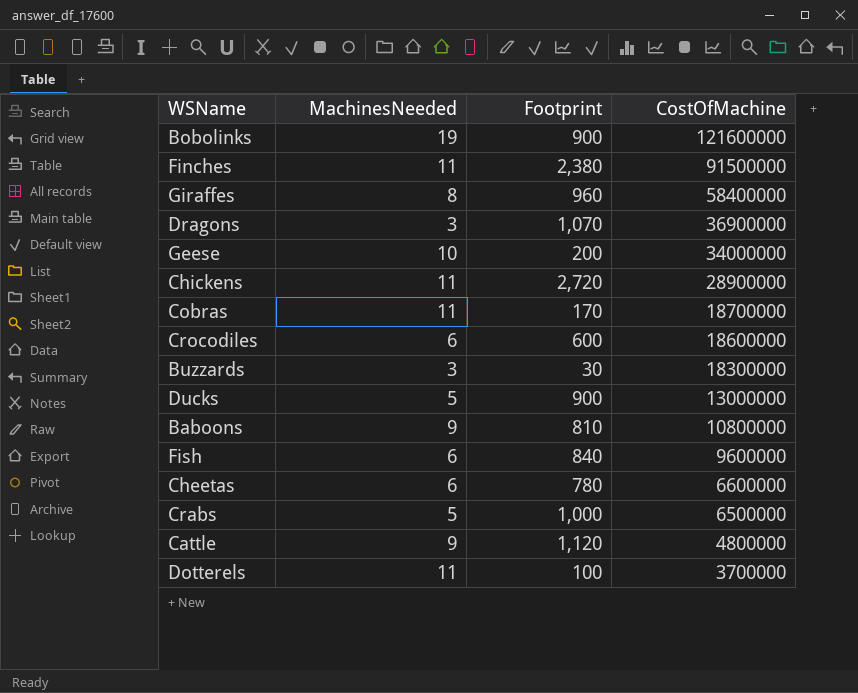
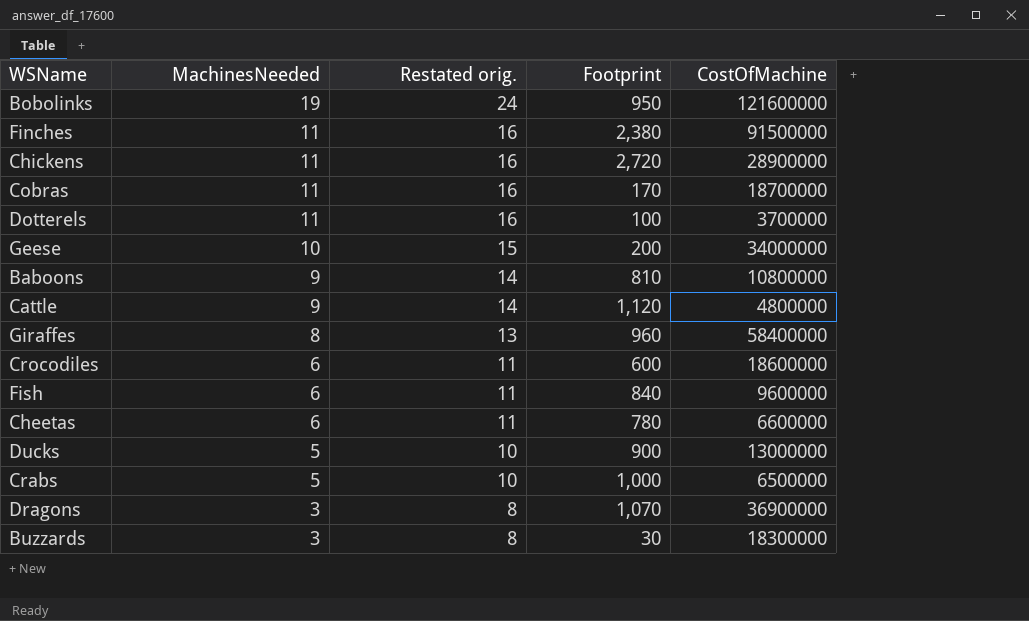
row order: CostOfMachine descending -> MachinesNeeded descending
column Restated orig. | formula: none -> [MachinesNeeded] + 5
Bobolinks | Footprint: 900 -> 950

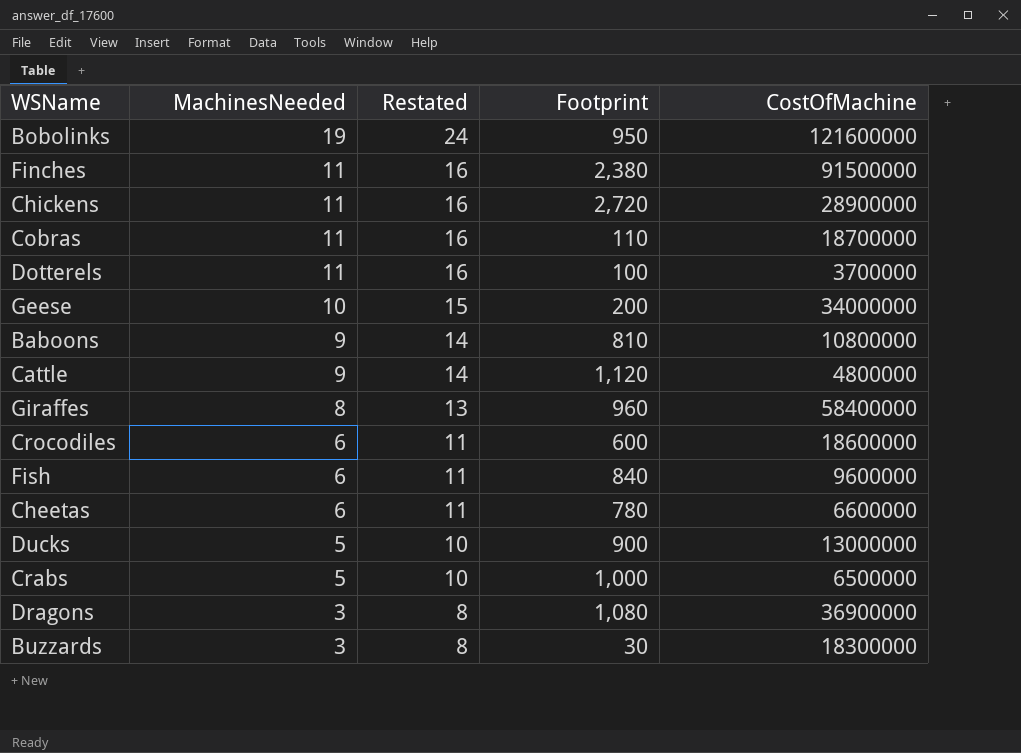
column name: Restated orig. -> Restated
Cobras | Footprint: 170 -> 110
Dragons | Footprint: 1,070 -> 1,080

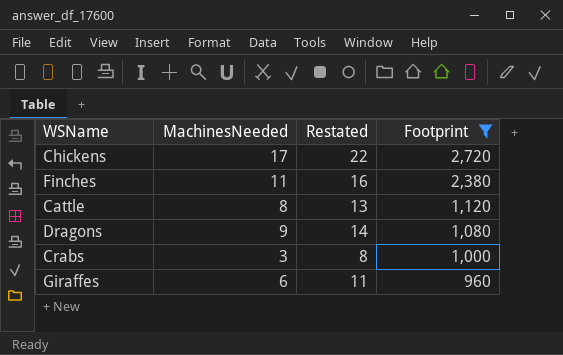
filter: none -> Footprint >= 960
row order: MachinesNeeded descending -> Footprint descending
column CostOfMachine | position: 5 -> none
Chickens | MachinesNeeded: 11 -> 17
Chickens | Restated: 16 -> 22
Cattle | MachinesNeeded: 9 -> 8
Cattle | Restated: 14 -> 13
Dragons | MachinesNeeded: 3 -> 9
Dragons | Restated: 8 -> 14
Crabs | MachinesNeeded: 5 -> 3
Crabs | Restated: 10 -> 8
Giraffes | MachinesNeeded: 8 -> 6
Giraffes | Restated: 13 -> 11

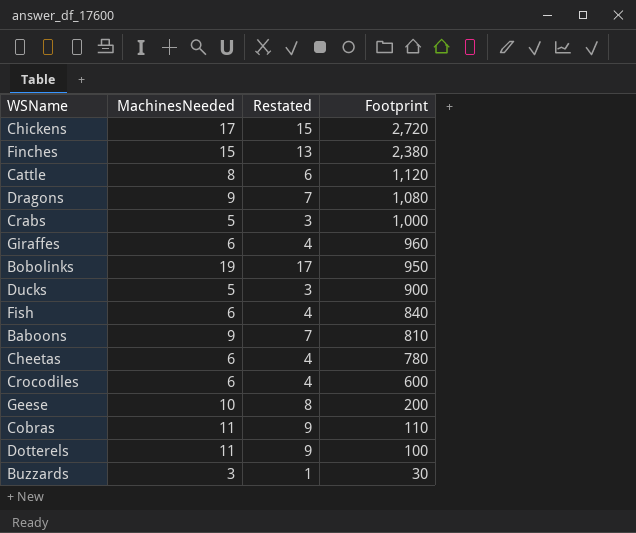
filter: Footprint >= 960 -> none
column Restated | formula: [MachinesNeeded] + 5 -> [MachinesNeeded] - 2
Finches | MachinesNeeded: 11 -> 15
Crabs | MachinesNeeded: 3 -> 5

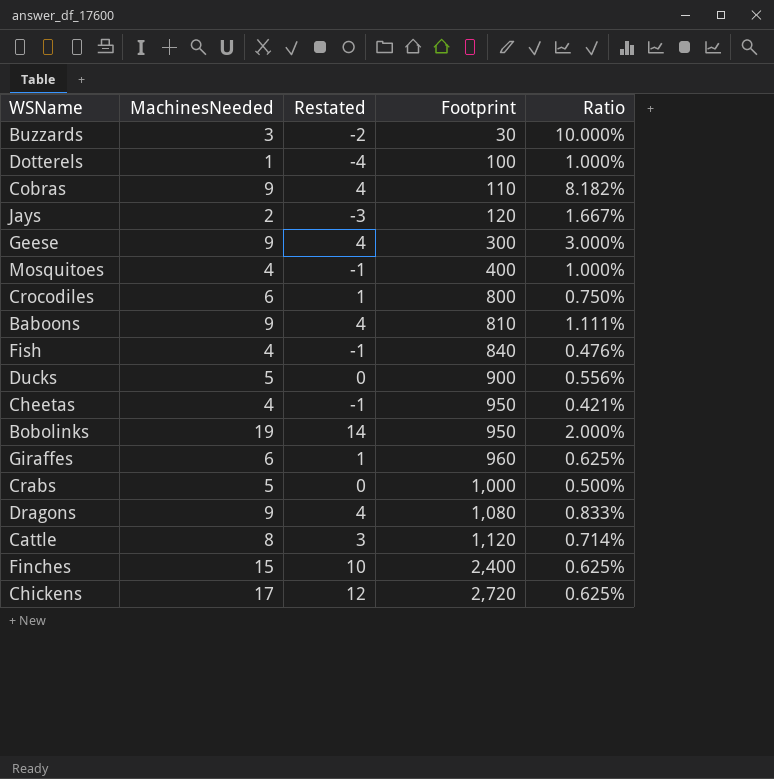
row order: Footprint descending -> Footprint ascending
column Restated | formula: [MachinesNeeded] - 2 -> [MachinesNeeded] - 5
column Ratio | formula: none -> [MachinesNeeded] / [Footprint]
Dotterels | MachinesNeeded: 11 -> 1
Cobras | MachinesNeeded: 11 -> 9
row Jays: none -> 2 | -3 | 120 | 1.667%
Geese | MachinesNeeded: 10 -> 9
Geese | Footprint: 200 -> 300
row Mosquitoes: none -> 4 | -1 | 400 | 1.000%
Crocodiles | Footprint: 600 -> 800
Fish | MachinesNeeded: 6 -> 4
Cheetas | MachinesNeeded: 6 -> 4
Cheetas | Footprint: 780 -> 950
Finches | Footprint: 2,380 -> 2,400

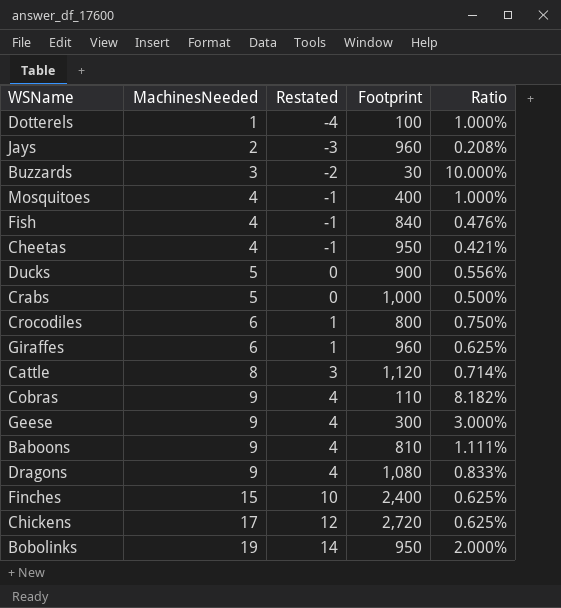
row order: Footprint ascending -> MachinesNeeded ascending
Jays | Footprint: 120 -> 960
Jays | Ratio: 1.667% -> 0.208%

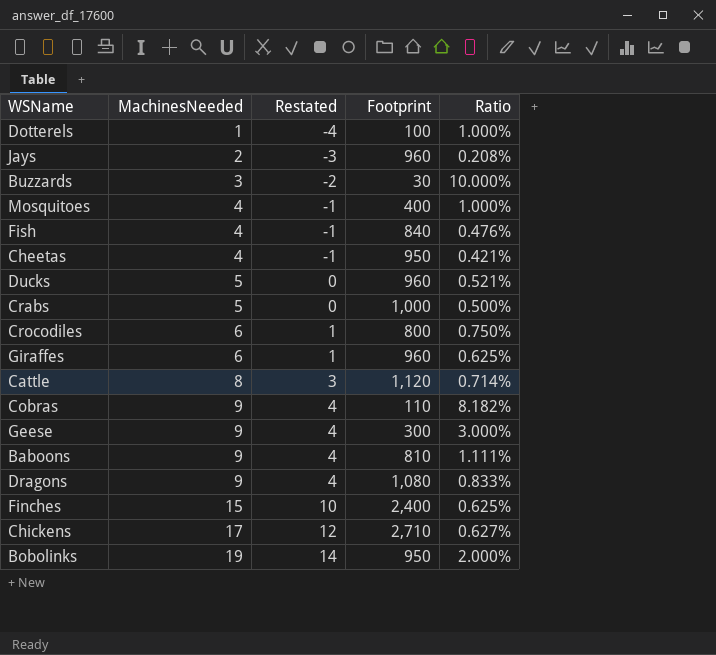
Ducks | Footprint: 900 -> 960
Ducks | Ratio: 0.556% -> 0.521%
Chickens | Footprint: 2,720 -> 2,710
Chickens | Ratio: 0.625% -> 0.627%

